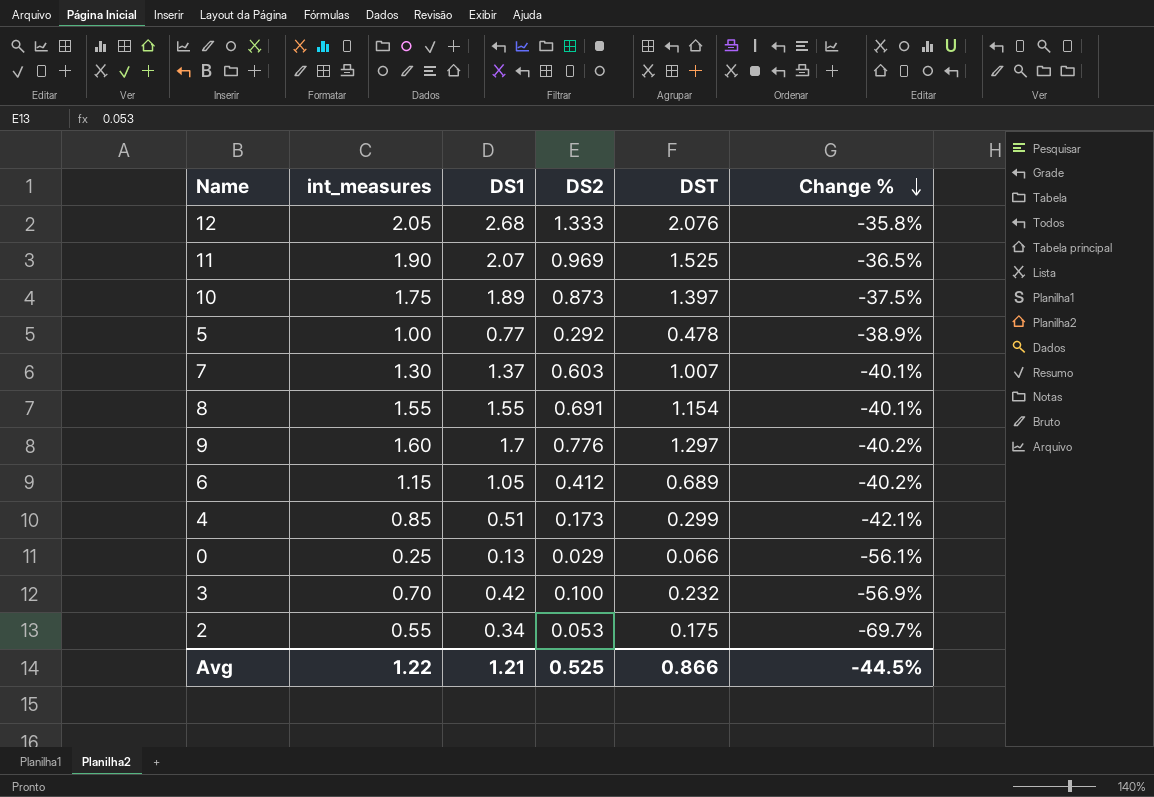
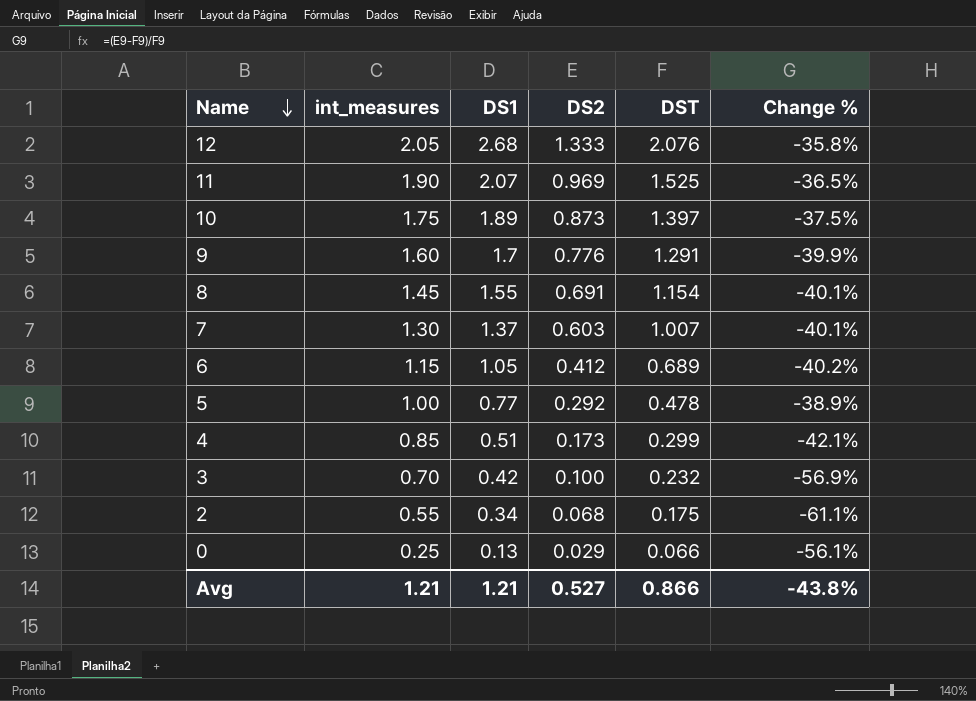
row order: Change % descending -> Name descending
9 | DST: 1.297 -> 1.291
9 | Change %: -40.2% -> -39.9%
8 | int_measures: 1.55 -> 1.45
2 | DS2: 0.053 -> 0.068
2 | Change %: -69.7% -> -61.1%
Avg | int_measures: 1.22 -> 1.21
Avg | DS2: 0.525 -> 0.527
Avg | Change %: -44.5% -> -43.8%

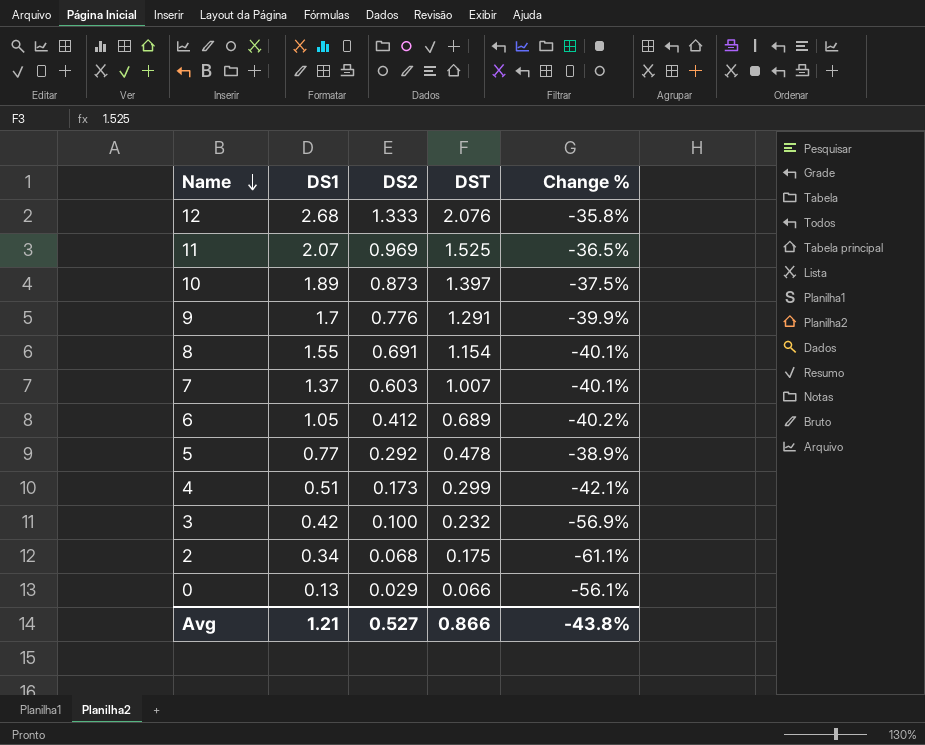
column int_measures | position: 2 -> none

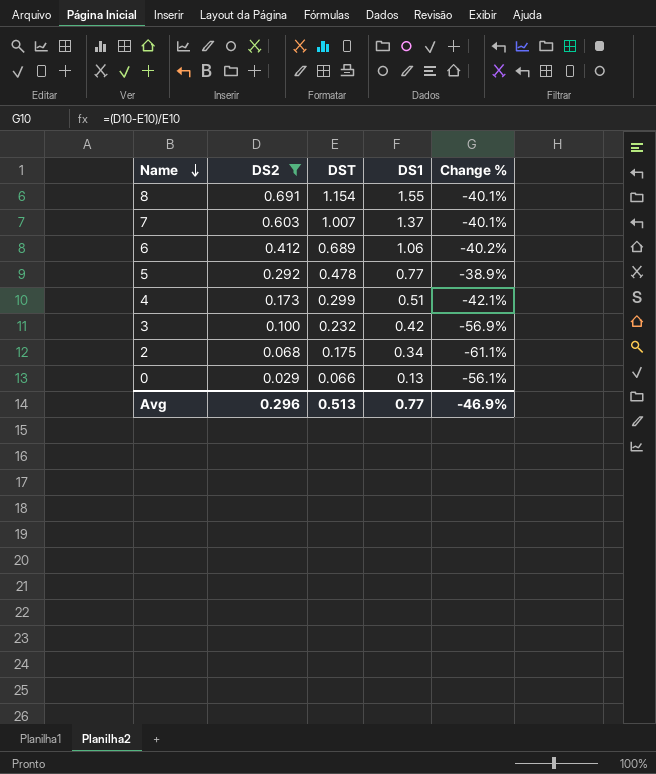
filter: none -> DS2 <= 0.691
column DS1 | position: 2 -> 4
6 | DS1: 1.05 -> 1.06
Avg | DS2: 0.527 -> 0.296
Avg | DST: 0.866 -> 0.513
Avg | DS1: 1.21 -> 0.77
Avg | Change %: -43.8% -> -46.9%

